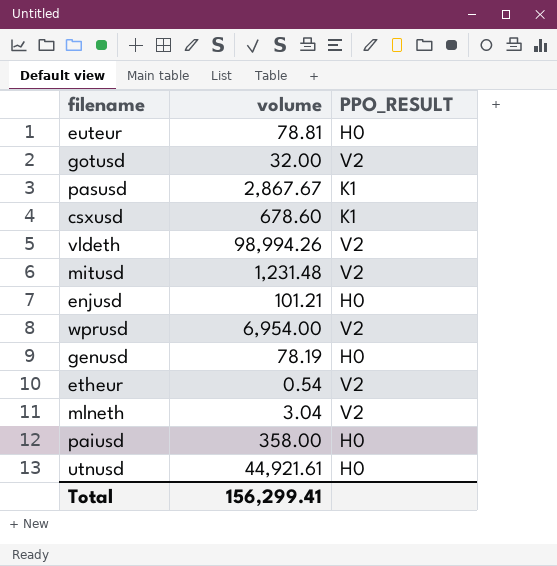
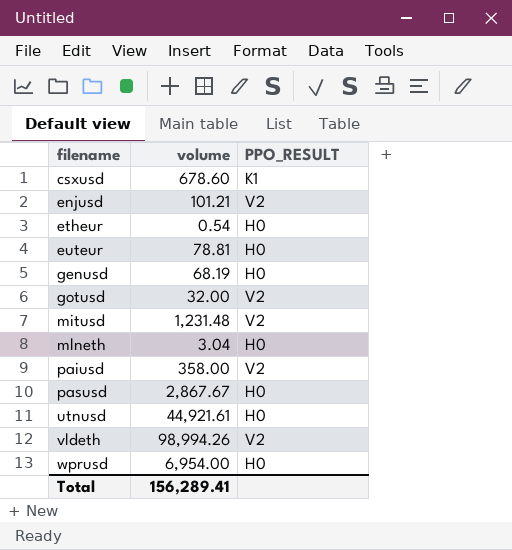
row order: none -> filename ascending
enjusd | PPO_RESULT: H0 -> V2
etheur | PPO_RESULT: V2 -> H0
genusd | volume: 78.19 -> 68.19
mlneth | PPO_RESULT: V2 -> H0
paiusd | PPO_RESULT: H0 -> V2
pasusd | PPO_RESULT: K1 -> H0
wprusd | PPO_RESULT: V2 -> H0
Total | volume: 156,299.41 -> 156,289.41

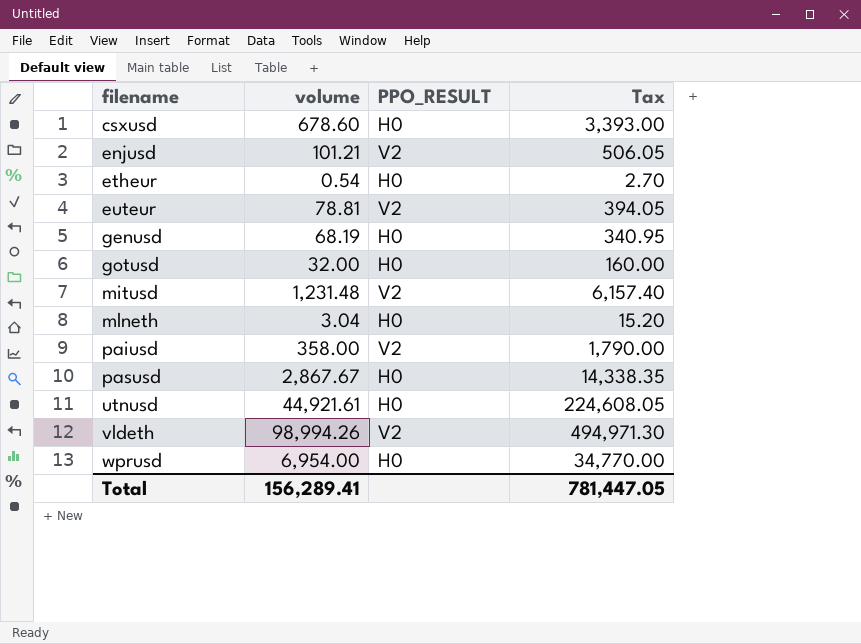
column Tax | formula: none -> [volume] * 5
csxusd | PPO_RESULT: K1 -> H0
euteur | PPO_RESULT: H0 -> V2
gotusd | PPO_RESULT: V2 -> H0

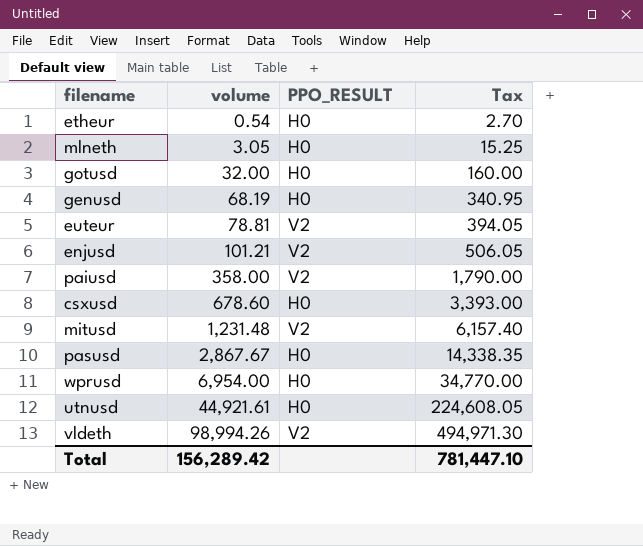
row order: filename ascending -> volume ascending
mlneth | volume: 3.04 -> 3.05
mlneth | Tax: 15.20 -> 15.25
Total | volume: 156,289.41 -> 156,289.42
Total | Tax: 781,447.05 -> 781,447.10

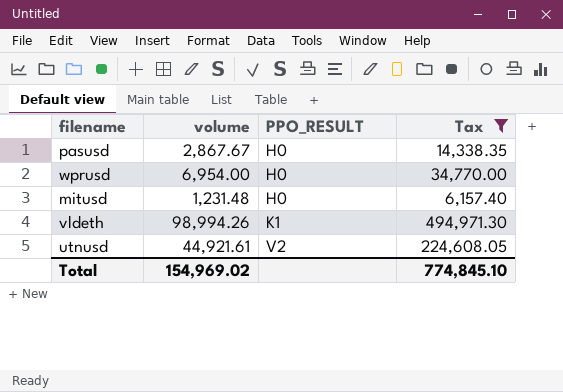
filter: none -> Tax >= 6,157.40
row order: volume ascending -> PPO_RESULT ascending
mitusd | PPO_RESULT: V2 -> H0
vldeth | PPO_RESULT: V2 -> K1
utnusd | PPO_RESULT: H0 -> V2
Total | volume: 156,289.42 -> 154,969.02
Total | Tax: 781,447.10 -> 774,845.10

